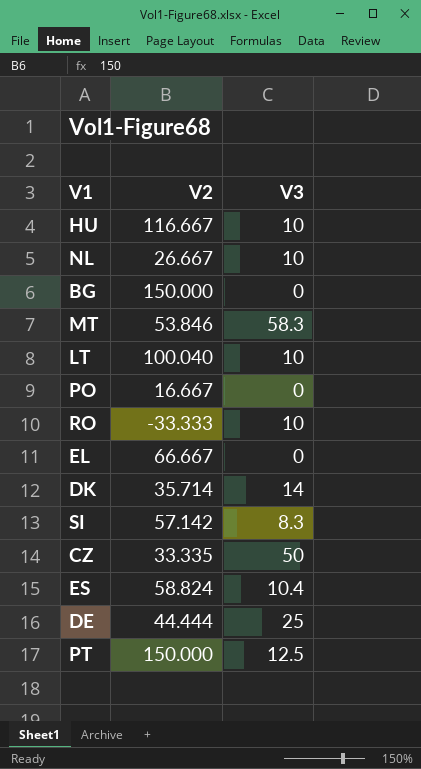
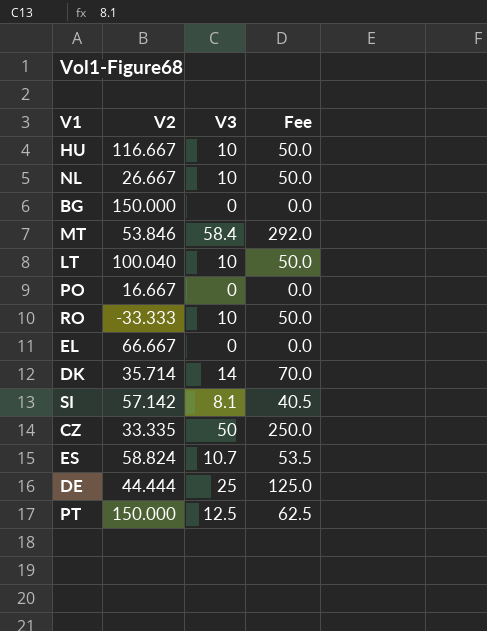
column Fee | formula: none -> [V3] * 5
MT | V3: 58.3 -> 58.4
SI | V3: 8.3 -> 8.1
ES | V3: 10.4 -> 10.7

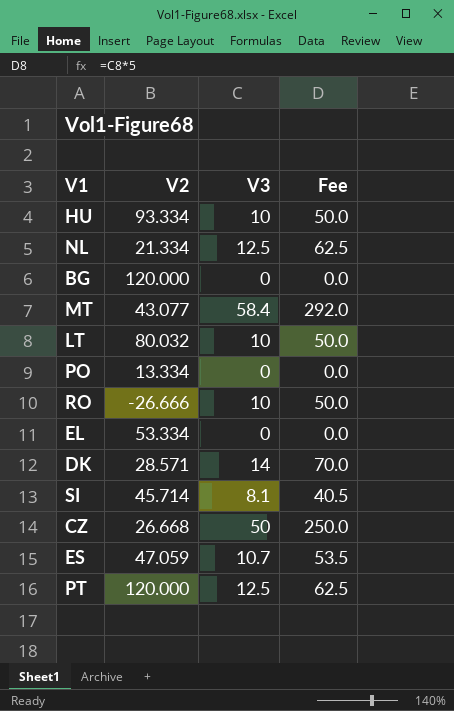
row DE: 44.444 | 25 | 125.0 -> none
HU | V2: 116.667 -> 93.334
NL | V2: 26.667 -> 21.334
NL | V3: 10 -> 12.5
NL | Fee: 50.0 -> 62.5
BG | V2: 150.000 -> 120.000
MT | V2: 53.846 -> 43.077
LT | V2: 100.040 -> 80.032
PO | V2: 16.667 -> 13.334
RO | V2: -33.333 -> -26.666
EL | V2: 66.667 -> 53.334
DK | V2: 35.714 -> 28.571
SI | V2: 57.142 -> 45.714
CZ | V2: 33.335 -> 26.668
ES | V2: 58.824 -> 47.059
PT | V2: 150.000 -> 120.000

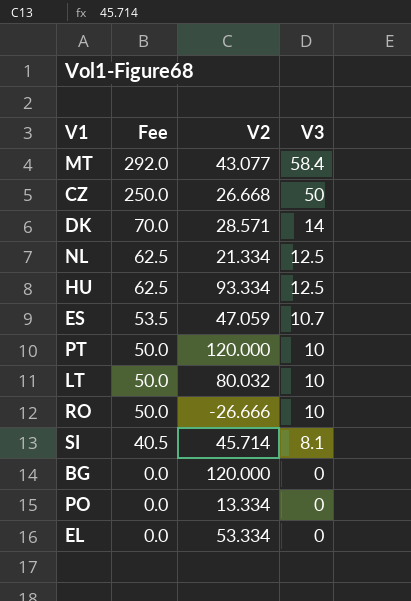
row order: none -> Fee descending
column Fee | position: 4 -> 2
HU | Fee: 50.0 -> 62.5
HU | V3: 10 -> 12.5
PT | Fee: 62.5 -> 50.0
PT | V3: 12.5 -> 10

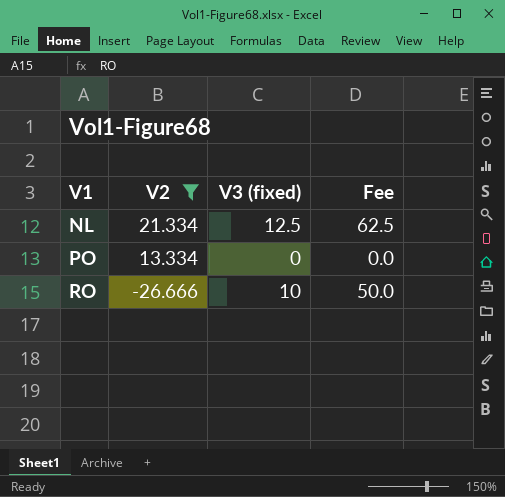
filter: none -> V2 <= 21.334
row order: Fee descending -> V1 ascending
column name: V3 -> V3 (fixed)
column Fee | position: 2 -> 4

